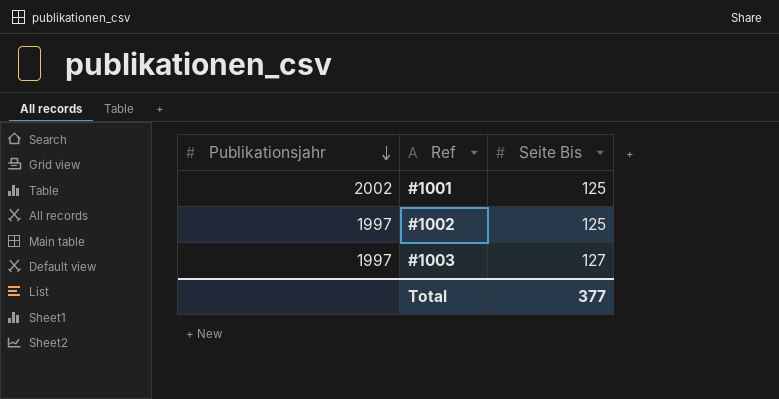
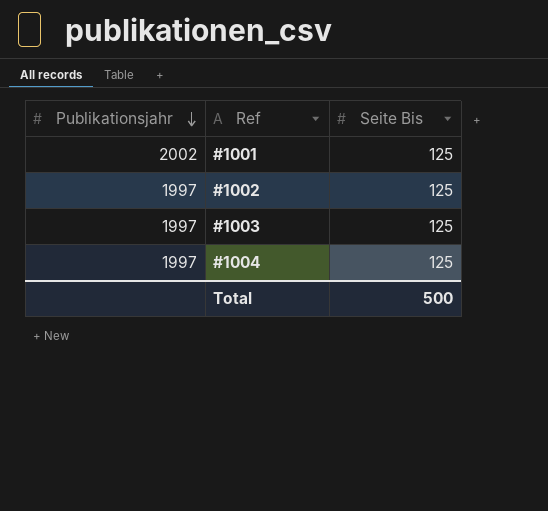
#1003 | Seite Bis: 127 -> 125
row #1004: none -> 1997 | 125
Total | Seite Bis: 377 -> 500

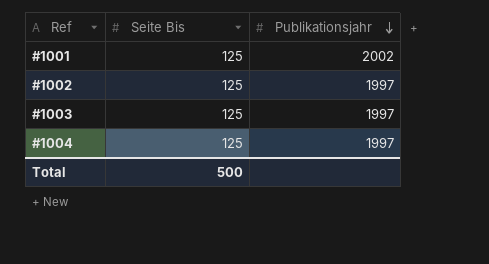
column Publikationsjahr | position: 1 -> 3

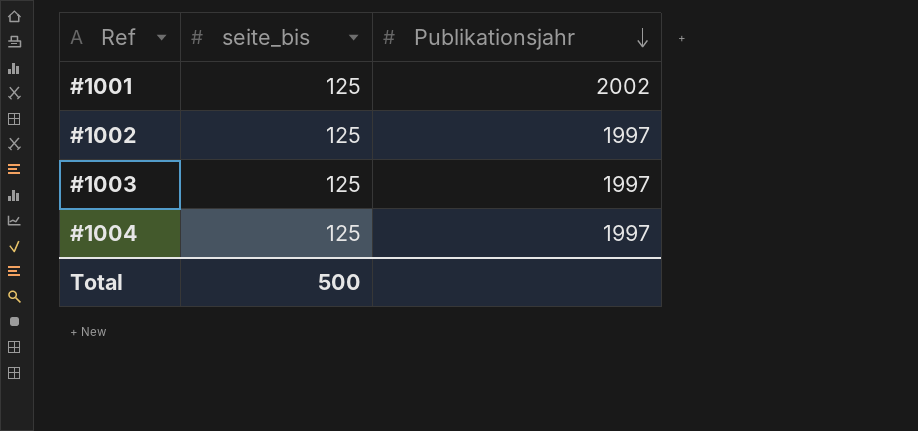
column name: Seite Bis -> seite_bis

